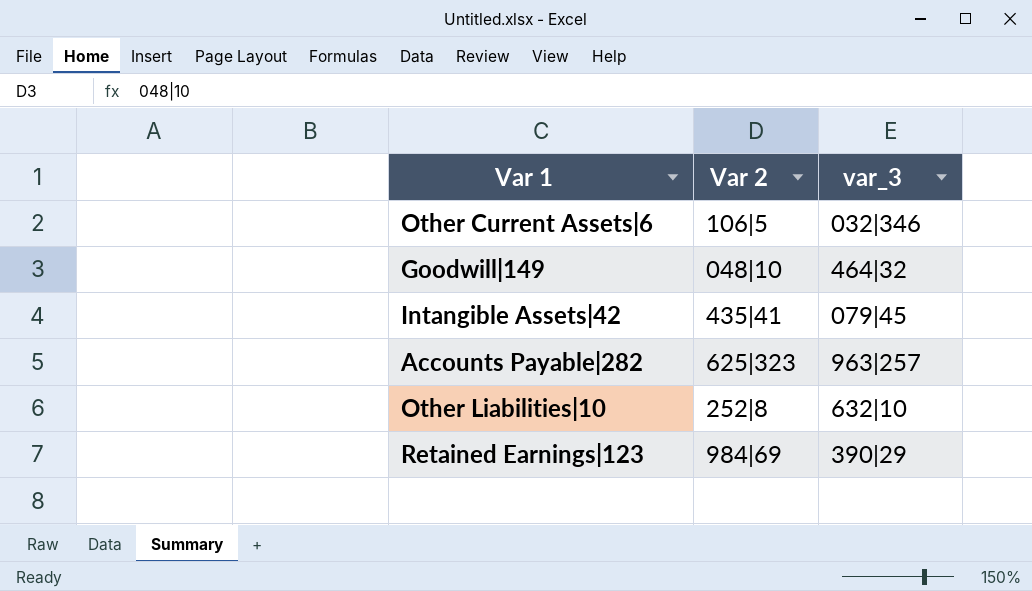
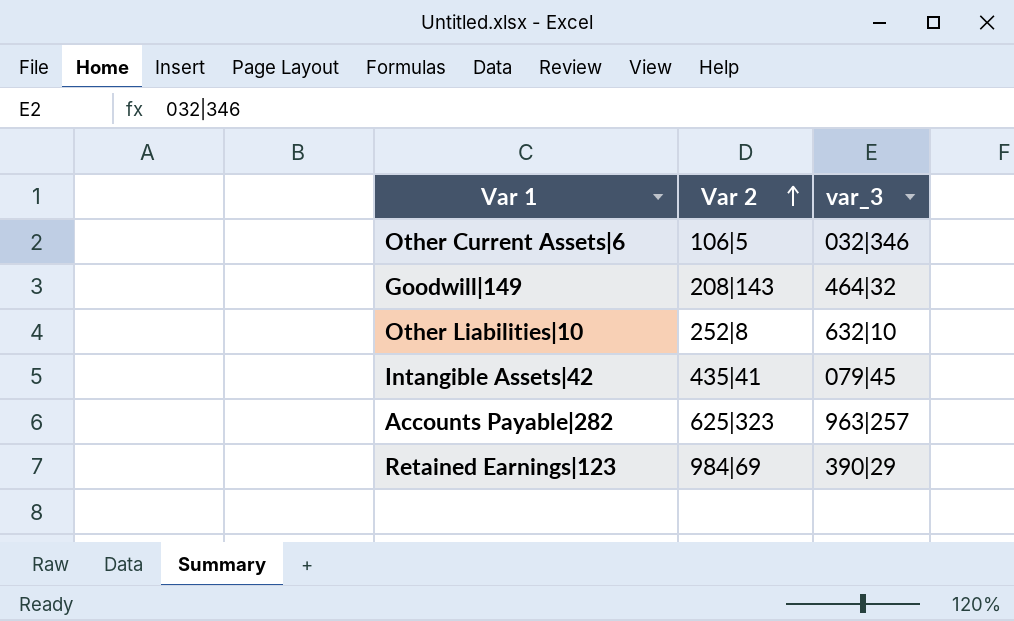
row order: none -> Var 2 ascending
Goodwill|149 | Var 2: 048|10 -> 208|143

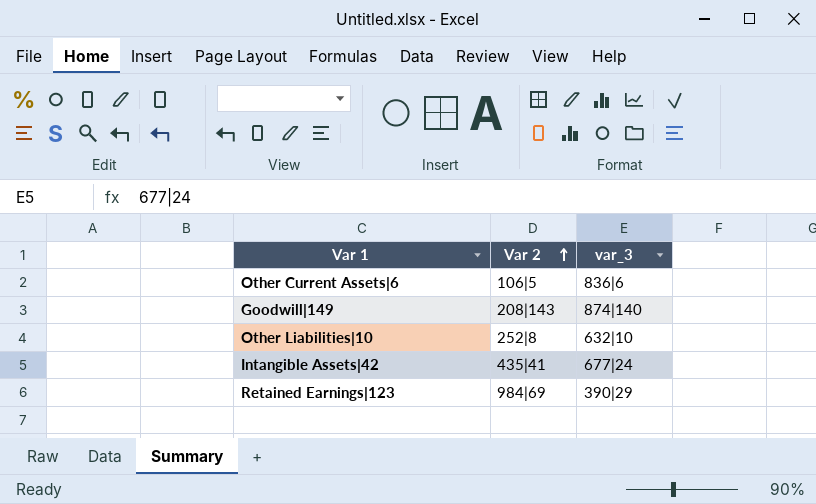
row Accounts Payable|282: 625|323 | 963|257 -> none
Other Current Assets|6 | var_3: 032|346 -> 836|6
Goodwill|149 | var_3: 464|32 -> 874|140
Intangible Assets|42 | var_3: 079|45 -> 677|24

